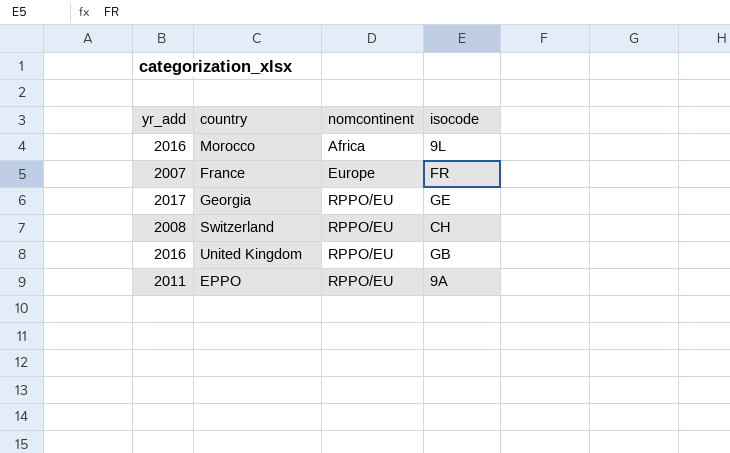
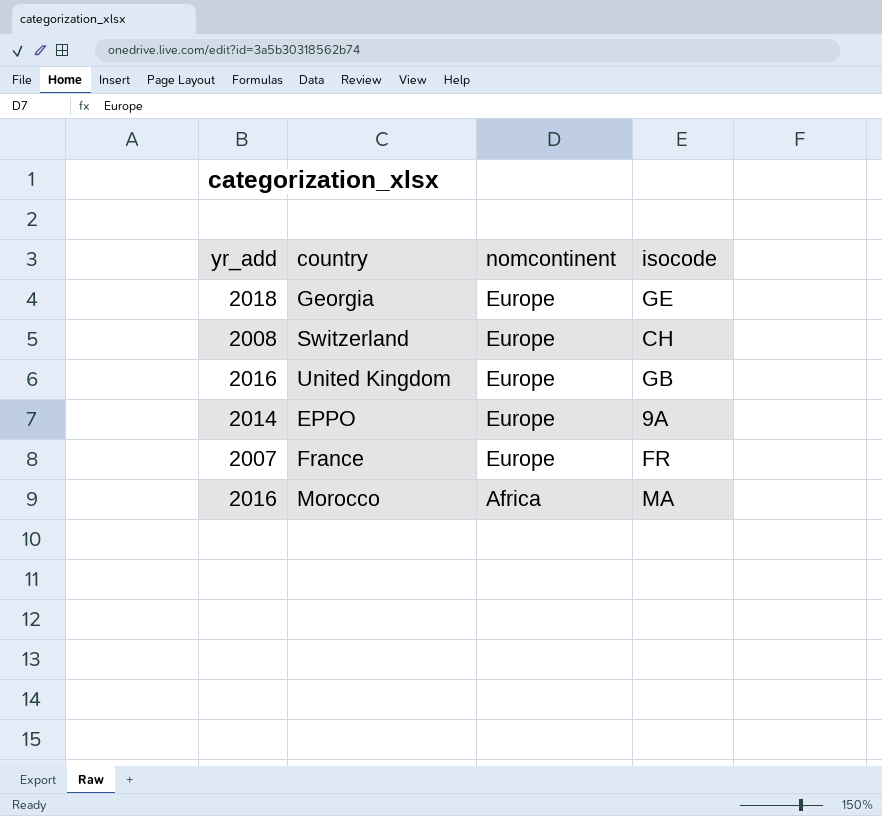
row order: nomcontinent ascending -> nomcontinent descending
Georgia | yr_add: 2017 -> 2018
Georgia | nomcontinent: RPPO/EU -> Europe
Switzerland | nomcontinent: RPPO/EU -> Europe
United Kingdom | nomcontinent: RPPO/EU -> Europe
EPPO | yr_add: 2011 -> 2014
EPPO | nomcontinent: RPPO/EU -> Europe
Morocco | isocode: 9L -> MA

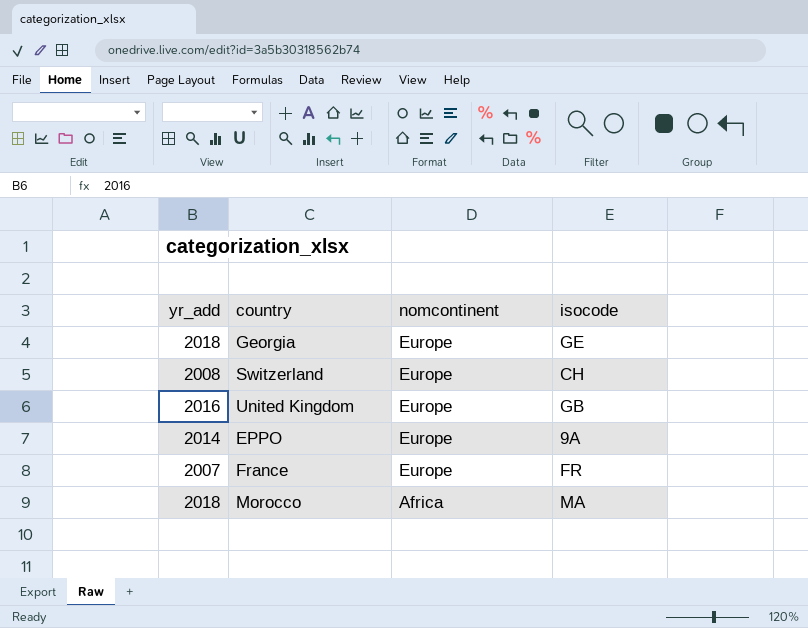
Morocco | yr_add: 2016 -> 2018

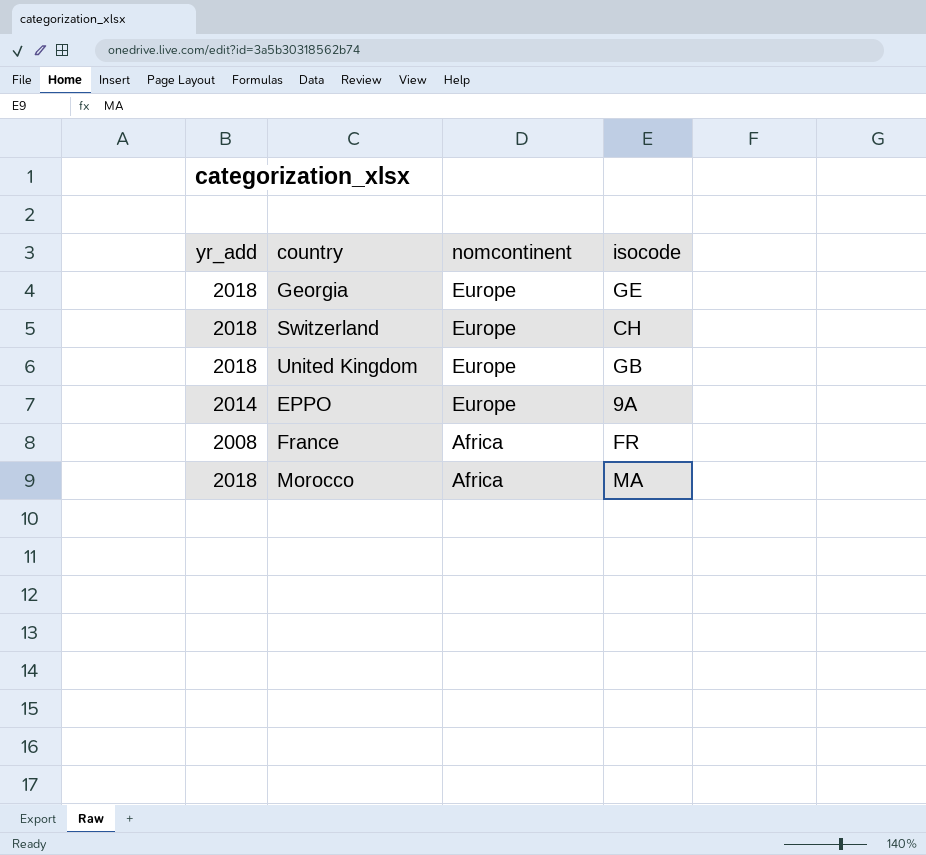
Switzerland | yr_add: 2008 -> 2018
United Kingdom | yr_add: 2016 -> 2018
France | yr_add: 2007 -> 2008
France | nomcontinent: Europe -> Africa

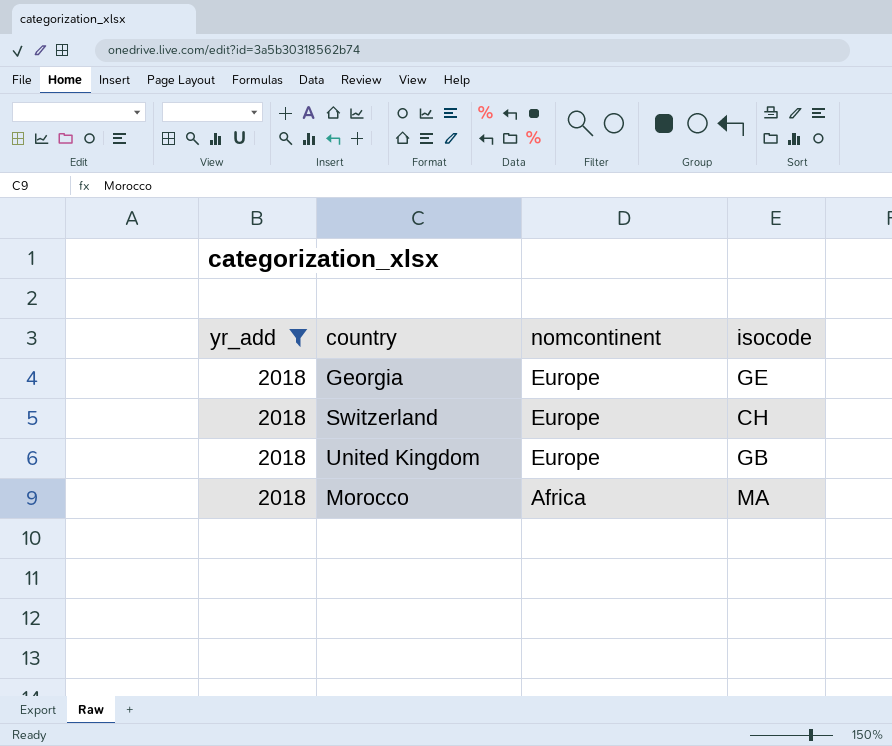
filter: none -> yr_add = 2018

